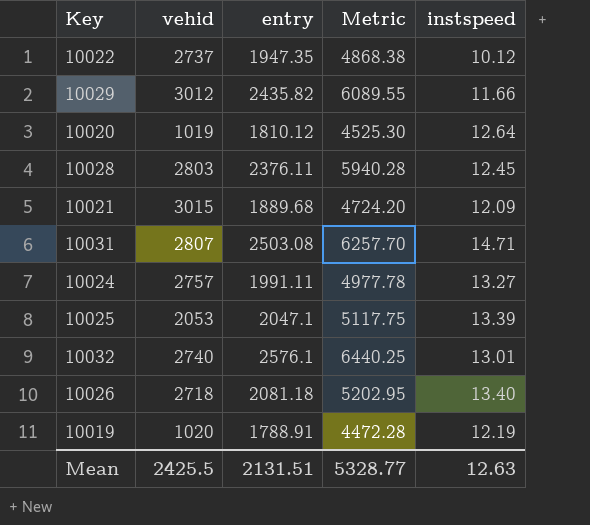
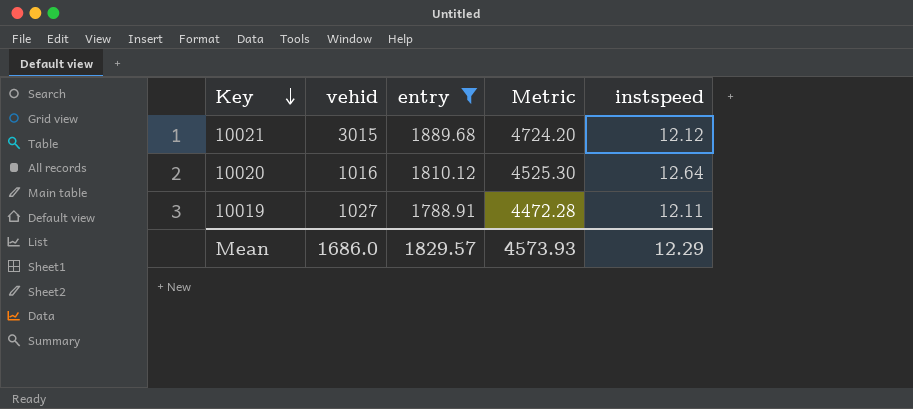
filter: none -> entry <= 1889.68
row order: none -> Key descending
10021 | instspeed: 12.09 -> 12.12
10020 | vehid: 1019 -> 1016
10019 | vehid: 1020 -> 1027
10019 | instspeed: 12.19 -> 12.11
Mean | vehid: 2425.5 -> 1686.0
Mean | entry: 2131.51 -> 1829.57
Mean | Metric: 5328.77 -> 4573.93
Mean | instspeed: 12.63 -> 12.29

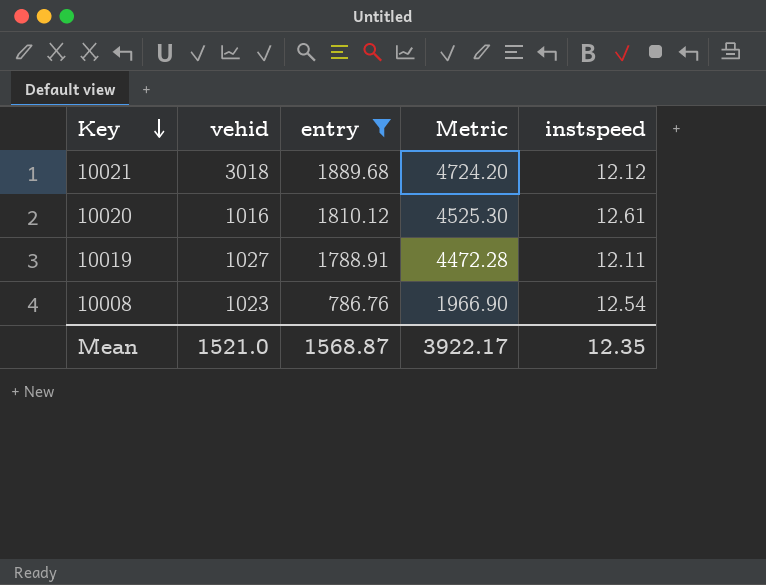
10021 | vehid: 3015 -> 3018
10020 | instspeed: 12.64 -> 12.61
row 10008: none -> 1023 | 786.76 | 1966.90 | 12.54
Mean | vehid: 1686.0 -> 1521.0
Mean | entry: 1829.57 -> 1568.87
Mean | Metric: 4573.93 -> 3922.17
Mean | instspeed: 12.29 -> 12.35

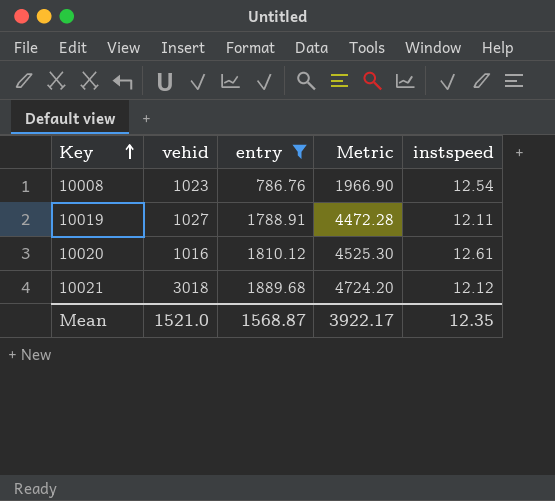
row order: Key descending -> Key ascending

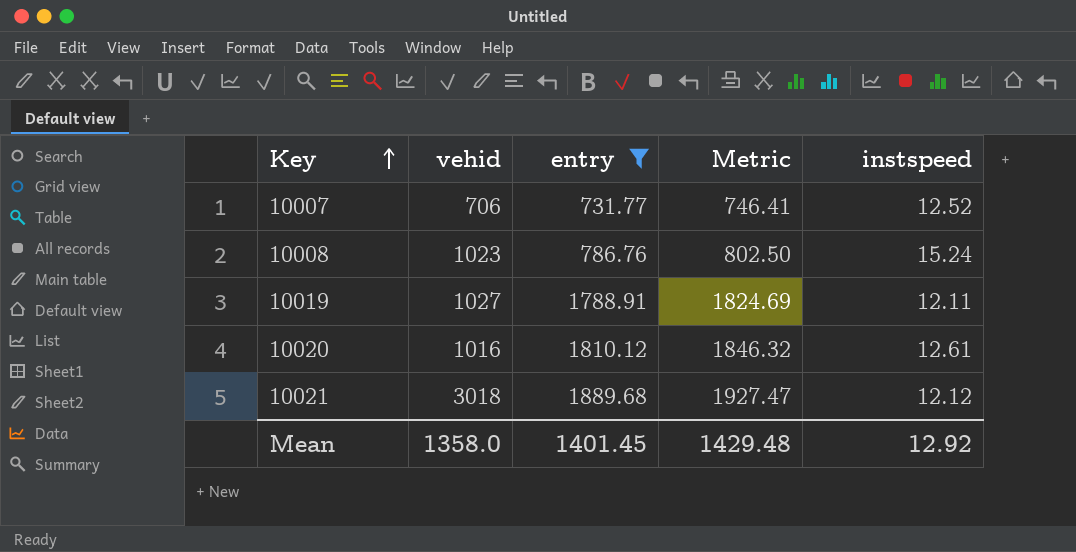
column Metric | formula: [entry] * 2.5 -> [entry] * 1.02
row 10007: none -> 706 | 731.77 | 746.41 | 12.52
10008 | instspeed: 12.54 -> 15.24
Mean | vehid: 1521.0 -> 1358.0
Mean | entry: 1568.87 -> 1401.45
Mean | Metric: 3922.17 -> 1429.48
Mean | instspeed: 12.35 -> 12.92

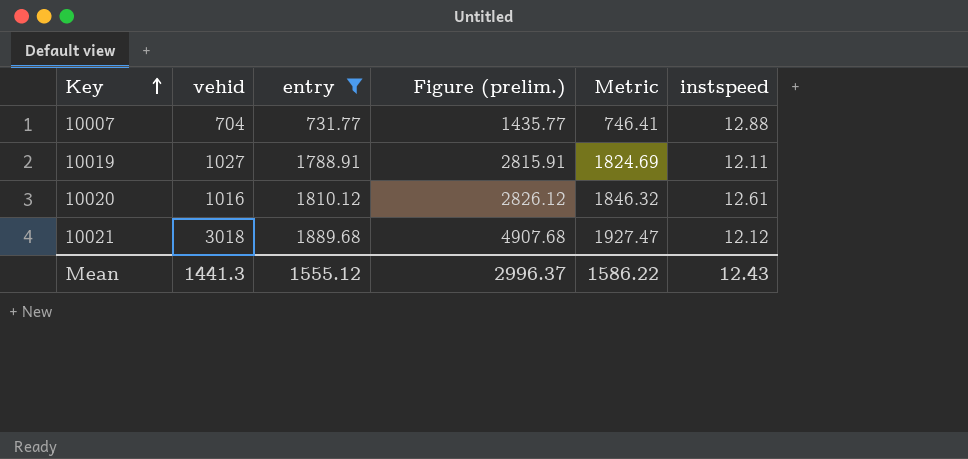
column Figure (prelim.) | formula: none -> [vehid] + [entry]
row 10008: 1023 | 786.76 | 802.50 | 15.24 -> none
10007 | vehid: 706 -> 704
10007 | instspeed: 12.52 -> 12.88
Mean | vehid: 1358.0 -> 1441.3
Mean | entry: 1401.45 -> 1555.12
Mean | Metric: 1429.48 -> 1586.22
Mean | instspeed: 12.92 -> 12.43

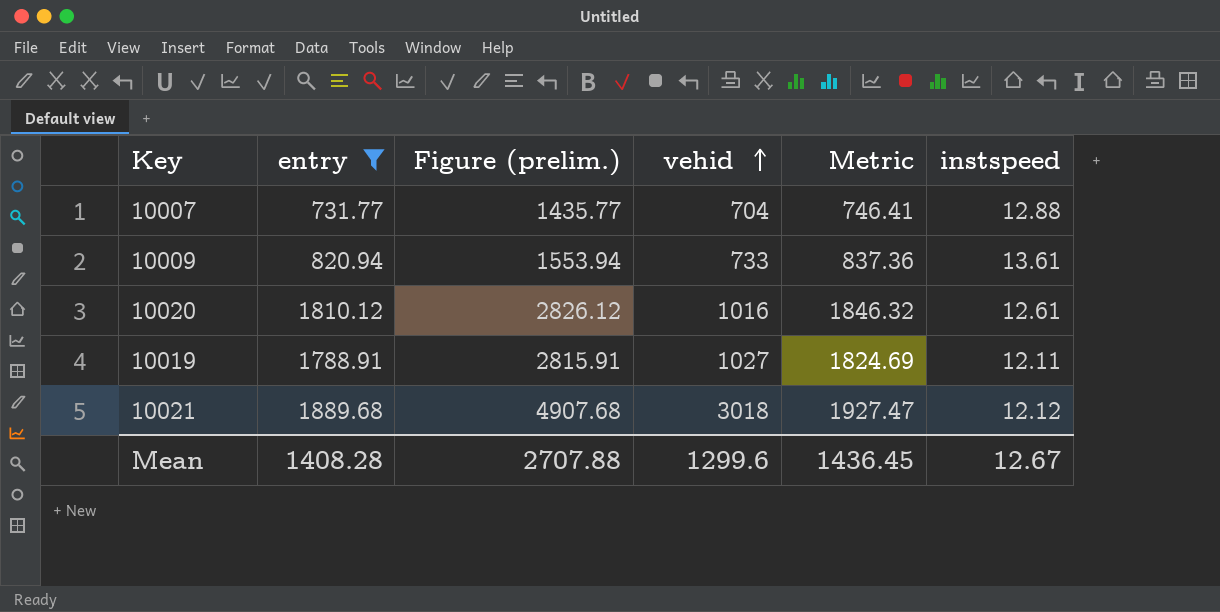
row order: Key ascending -> vehid ascending
column vehid | position: 2 -> 4
row 10009: none -> 820.94 | 1553.94 | 733 | 837.36 | 13.61
Mean | entry: 1555.12 -> 1408.28
Mean | Figure (prelim.): 2996.37 -> 2707.88
Mean | vehid: 1441.3 -> 1299.6
Mean | Metric: 1586.22 -> 1436.45
Mean | instspeed: 12.43 -> 12.67

